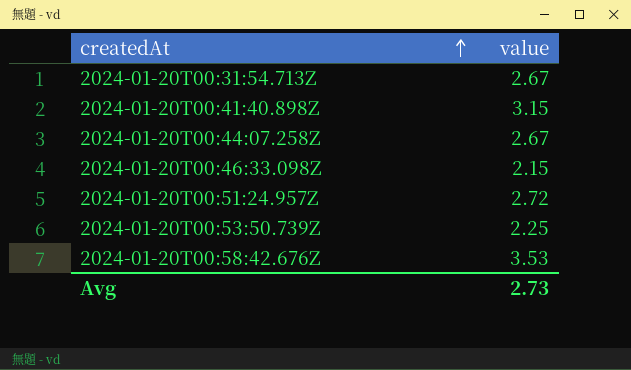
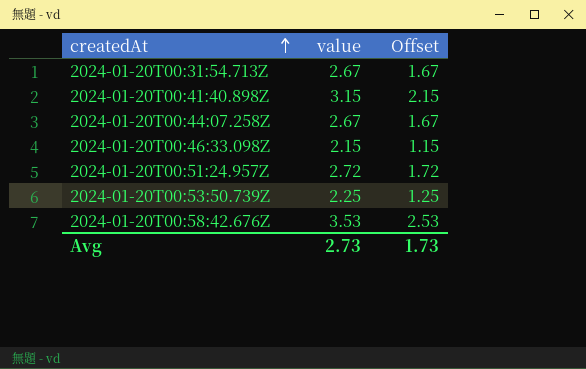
column Offset | formula: none -> [value] - 1

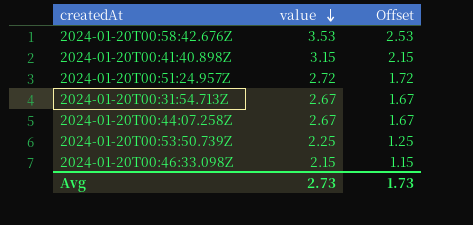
row order: createdAt ascending -> value descending

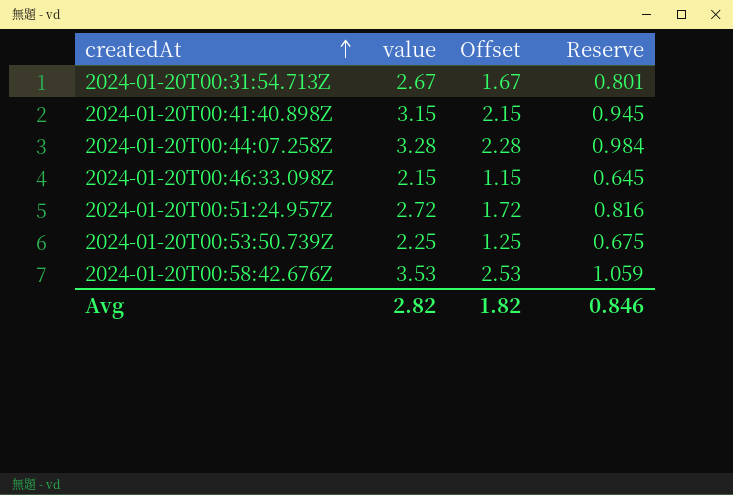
row order: value descending -> createdAt ascending
column Reserve | formula: none -> [value] * 0.3
2024-01-20T00:44:07.258Z | value: 2.67 -> 3.28
2024-01-20T00:44:07.258Z | Offset: 1.67 -> 2.28
Avg | value: 2.73 -> 2.82
Avg | Offset: 1.73 -> 1.82

